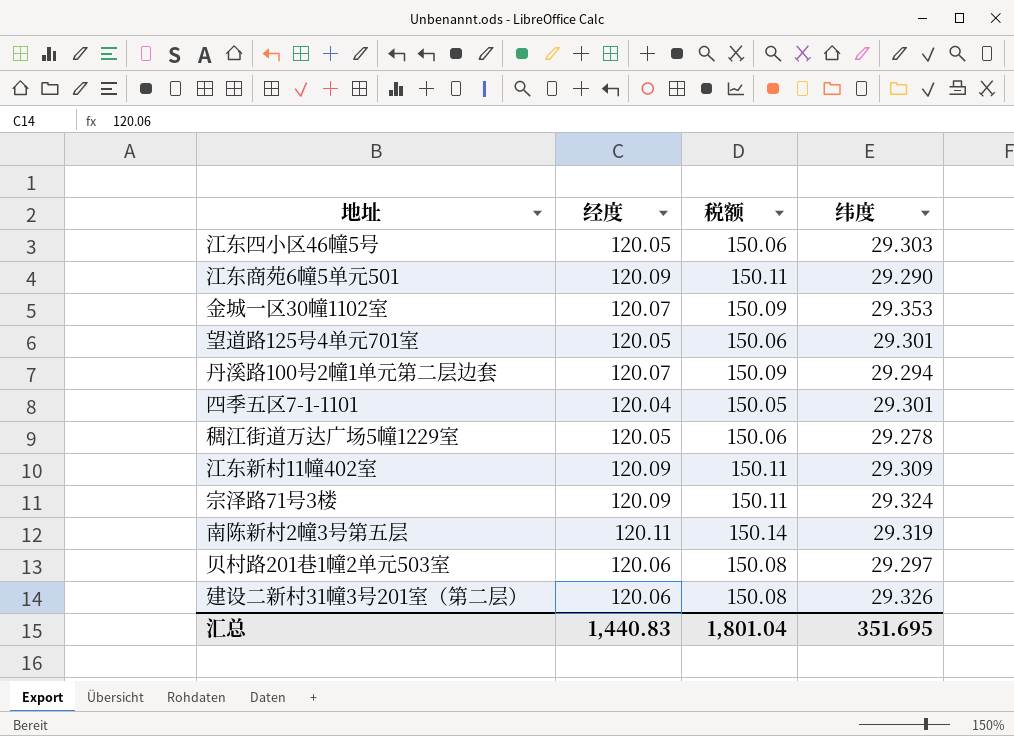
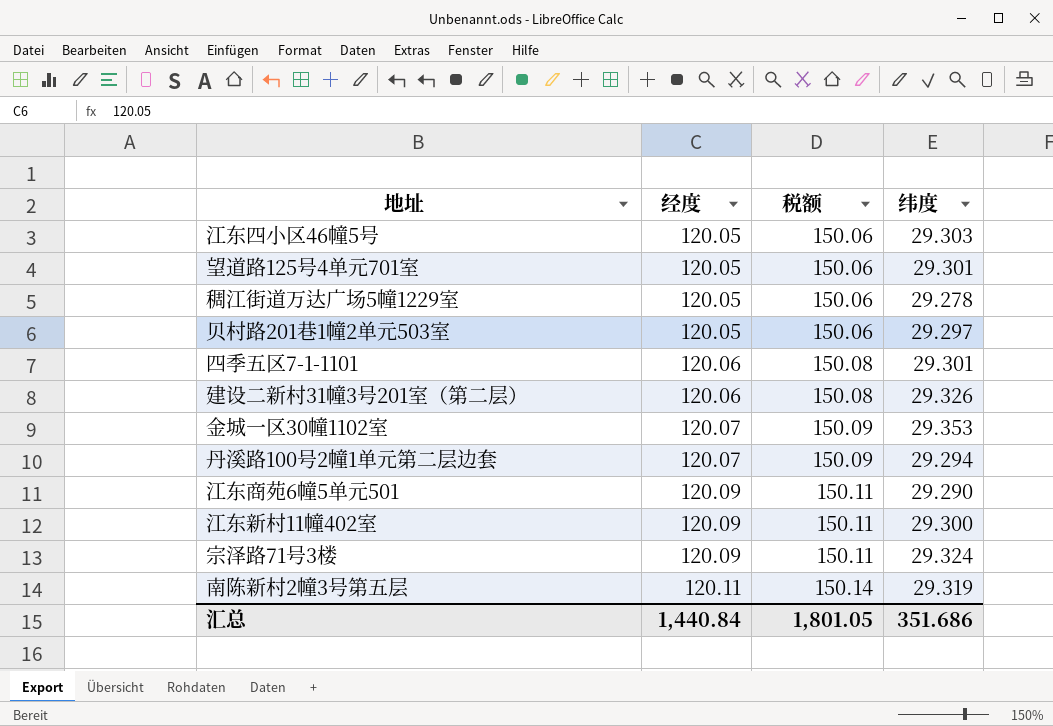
row order: none -> 经度 ascending
贝村路201巷1幢2单元503室 | 经度: 120.06 -> 120.05
贝村路201巷1幢2单元503室 | 税额: 150.08 -> 150.06
四季五区7-1-1101 | 经度: 120.04 -> 120.06
四季五区7-1-1101 | 税额: 150.05 -> 150.08
江东新村11幢402室 | 纬度: 29.309 -> 29.300
汇总 | 经度: 1,440.83 -> 1,440.84
汇总 | 税额: 1,801.04 -> 1,801.05
汇总 | 纬度: 351.695 -> 351.686

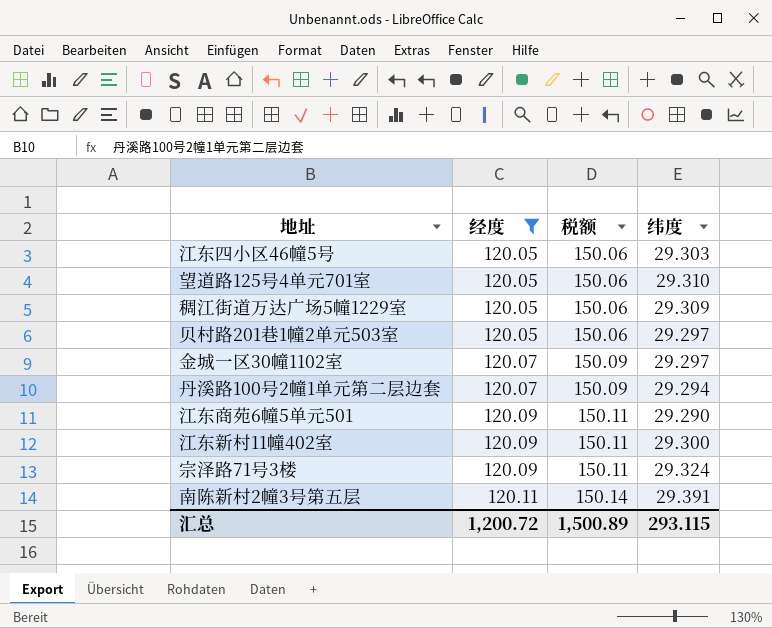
filter: none -> 经度 != 120.06
望道路125号4单元701室 | 纬度: 29.301 -> 29.310
稠江街道万达广场5幢1229室 | 纬度: 29.278 -> 29.309
金城一区30幢1102室 | 纬度: 29.353 -> 29.297
南陈新村2幢3号第五层 | 纬度: 29.319 -> 29.391
汇总 | 经度: 1,440.84 -> 1,200.72
汇总 | 税额: 1,801.05 -> 1,500.89
汇总 | 纬度: 351.686 -> 293.115

